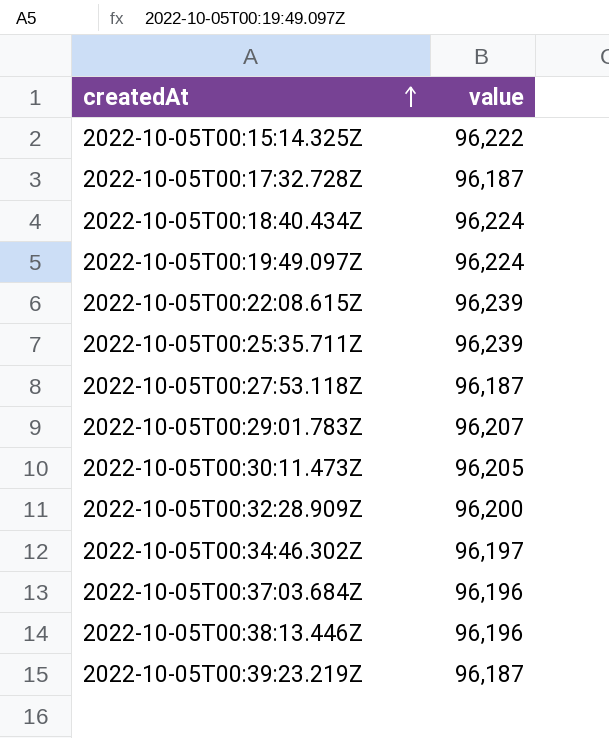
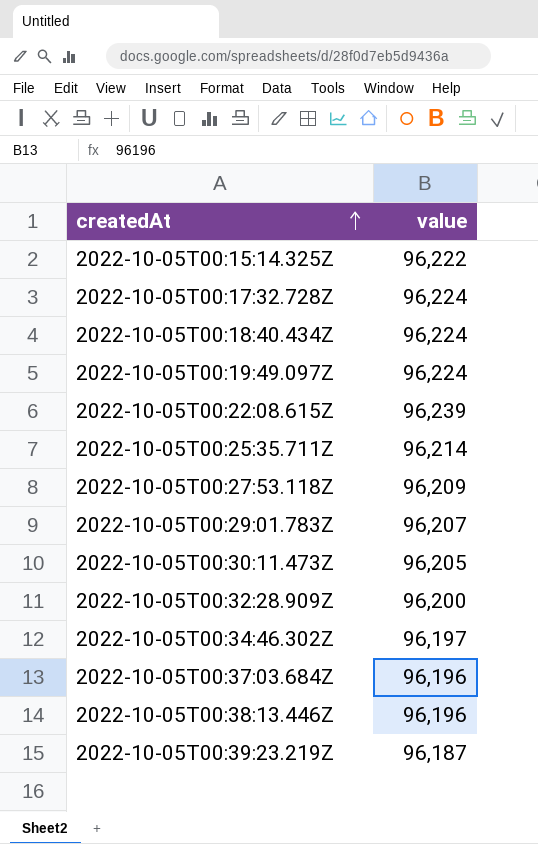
2022-10-05T00:17:32.728Z | value: 96,187 -> 96,224
2022-10-05T00:25:35.711Z | value: 96,239 -> 96,214
2022-10-05T00:27:53.118Z | value: 96,187 -> 96,209

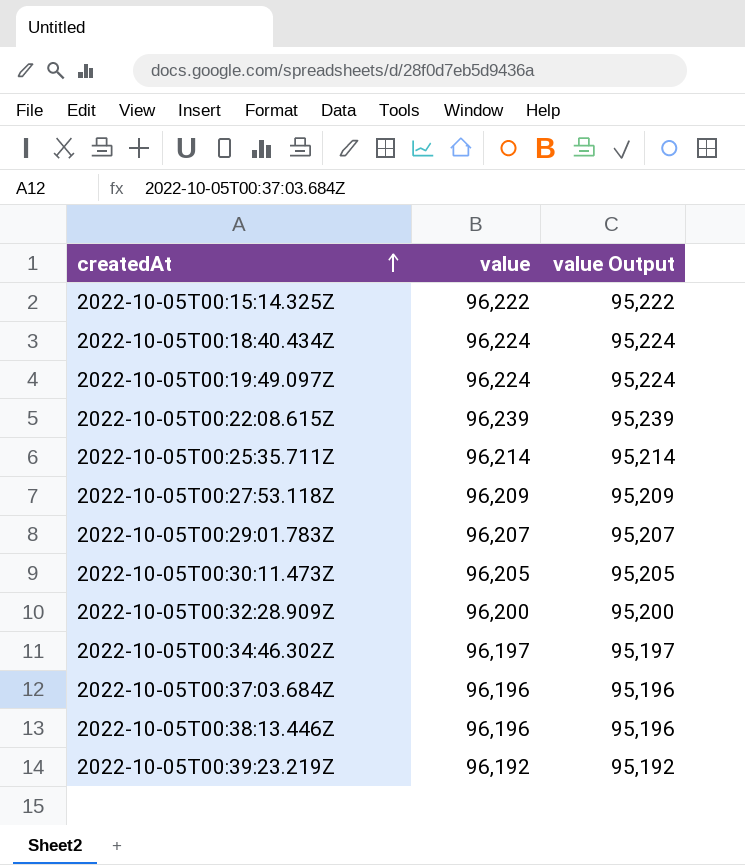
column value Output | formula: none -> [value] - 1000
row 2022-10-05T00:17:32.728Z: 96,224 -> none
2022-10-05T00:39:23.219Z | value: 96,187 -> 96,192

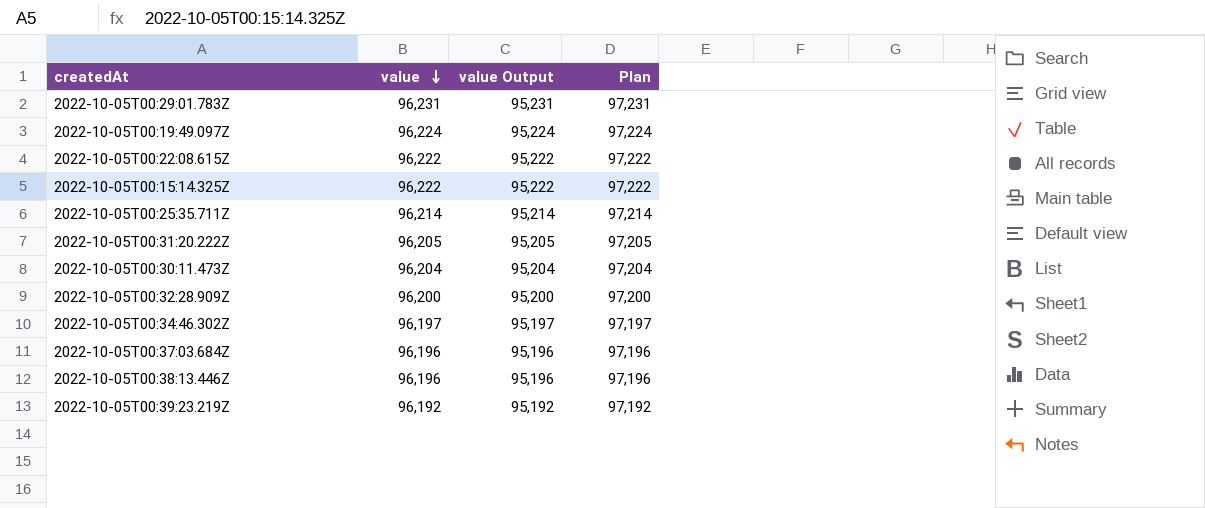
row order: createdAt ascending -> value descending
column Plan | formula: none -> [value] + 1000
row 2022-10-05T00:18:40.434Z: 96,224 | 95,224 -> none
row 2022-10-05T00:27:53.118Z: 96,209 | 95,209 -> none
2022-10-05T00:29:01.783Z | value: 96,207 -> 96,231
2022-10-05T00:29:01.783Z | value Output: 95,207 -> 95,231
2022-10-05T00:22:08.615Z | value: 96,239 -> 96,222
2022-10-05T00:22:08.615Z | value Output: 95,239 -> 95,222
row 2022-10-05T00:31:20.222Z: none -> 96,205 | 95,205 | 97,205
2022-10-05T00:30:11.473Z | value: 96,205 -> 96,204
2022-10-05T00:30:11.473Z | value Output: 95,205 -> 95,204

